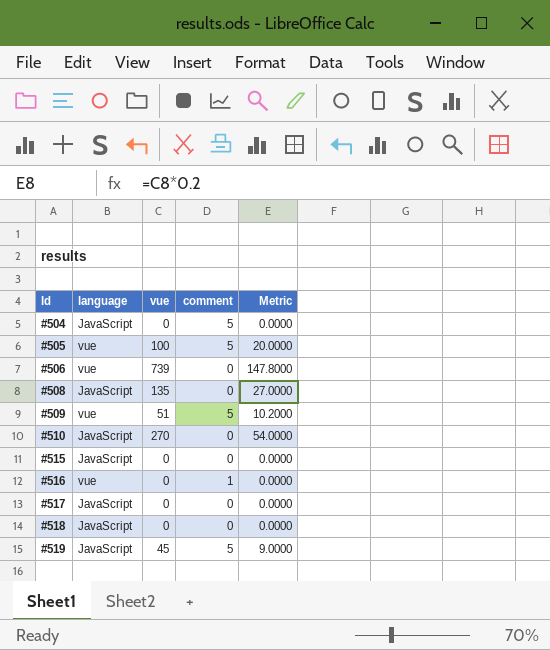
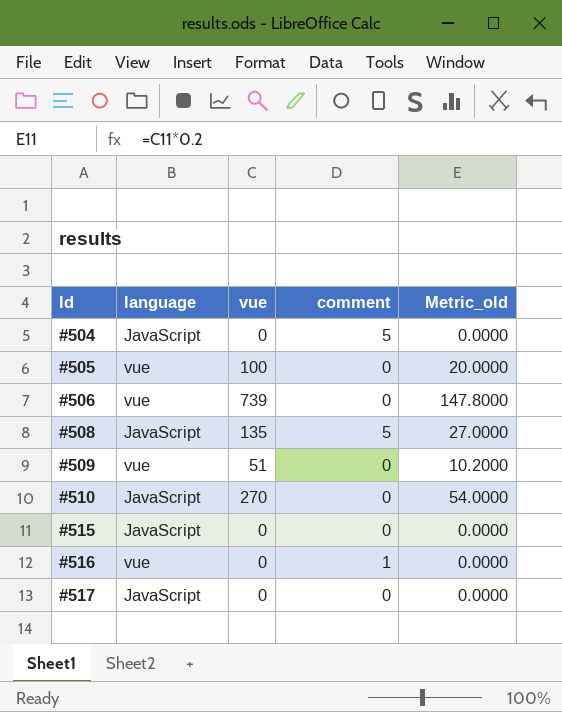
column name: Metric -> Metric_old
row #518: JavaScript | 0 | 0 | 0.0000 -> none
row #519: JavaScript | 45 | 5 | 9.0000 -> none
#505 | comment: 5 -> 0
#508 | comment: 0 -> 5
#509 | comment: 5 -> 0

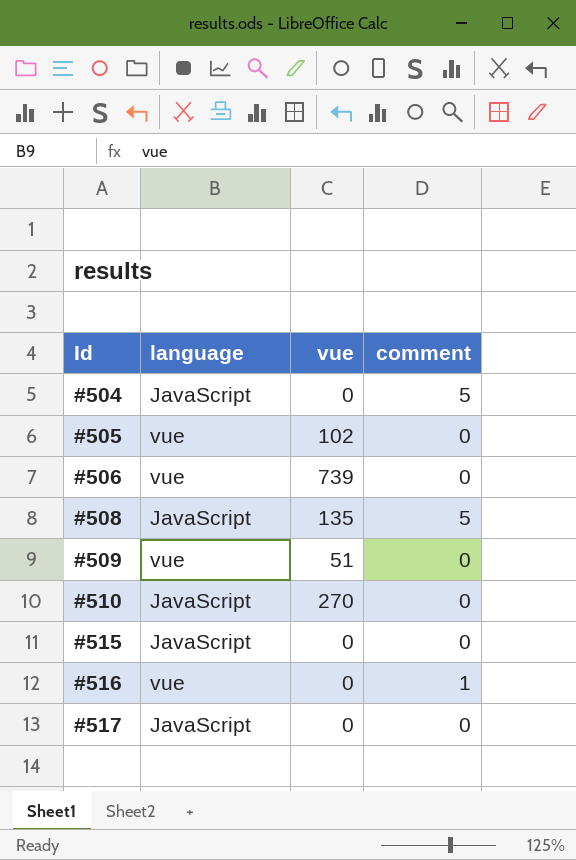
column Metric_old | formula: [vue] * 0.2 -> none
#505 | vue: 100 -> 102

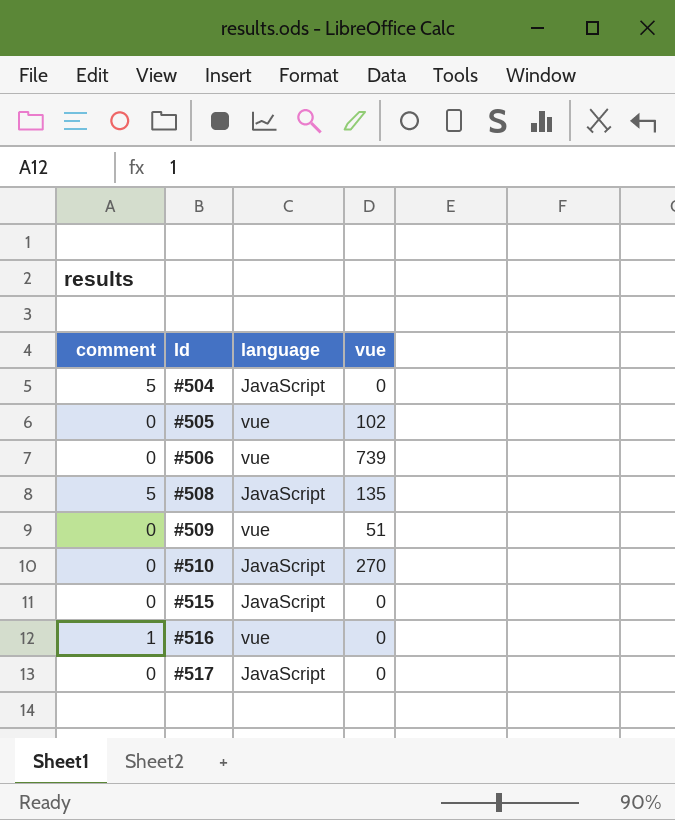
column comment | position: 4 -> 1

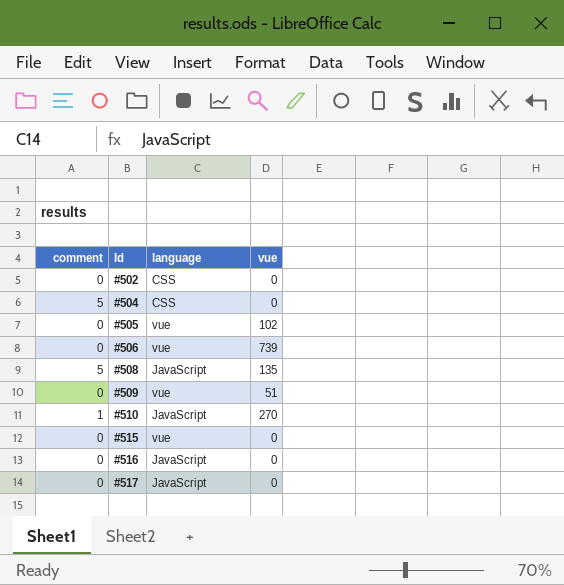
row #502: none -> 0 | CSS | 0
#504 | language: JavaScript -> CSS
#510 | comment: 0 -> 1
#515 | language: JavaScript -> vue
#516 | comment: 1 -> 0
#516 | language: vue -> JavaScript

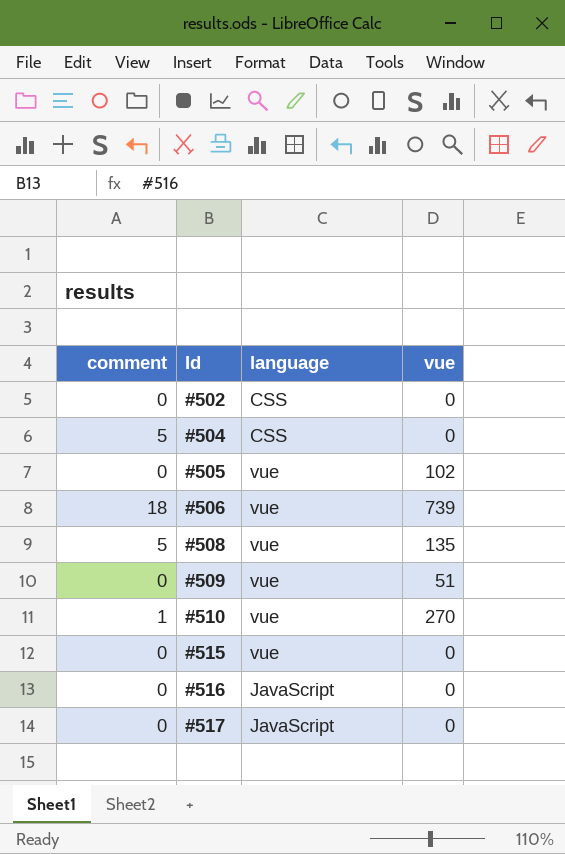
#506 | comment: 0 -> 18
#508 | language: JavaScript -> vue
#510 | language: JavaScript -> vue

